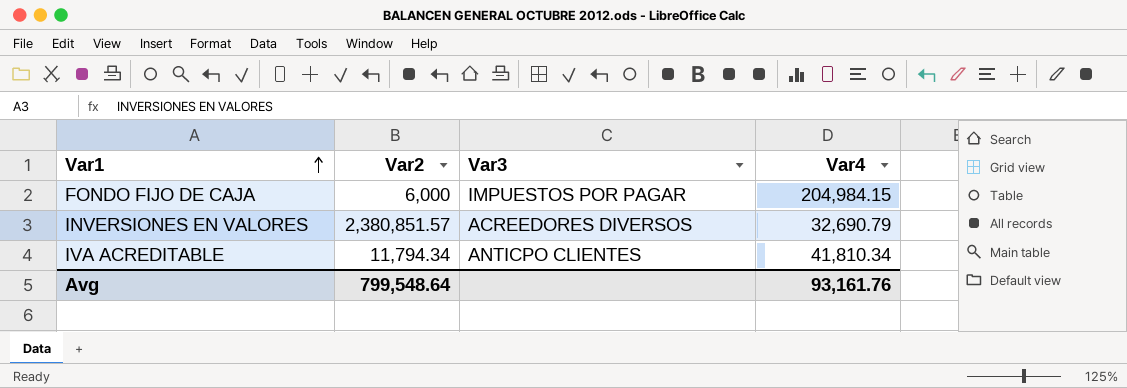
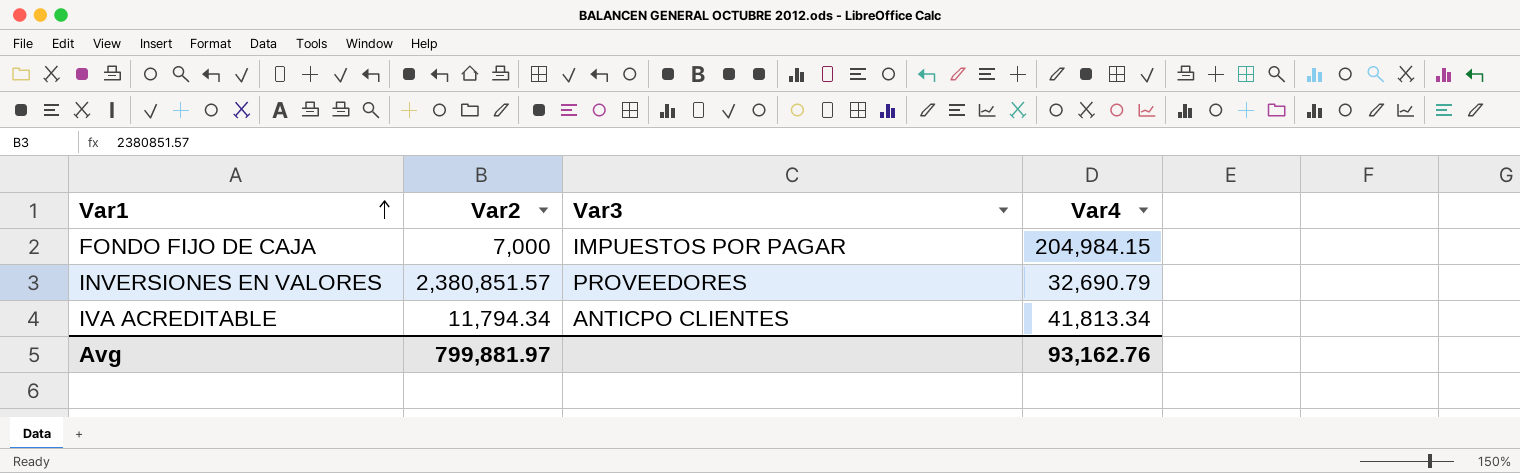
FONDO FIJO DE CAJA | Var2: 6,000 -> 7,000
INVERSIONES EN VALORES | Var3: ACREEDORES DIVERSOS -> PROVEEDORES
IVA ACREDITABLE | Var4: 41,810.34 -> 41,813.34
Avg | Var2: 799,548.64 -> 799,881.97
Avg | Var4: 93,161.76 -> 93,162.76

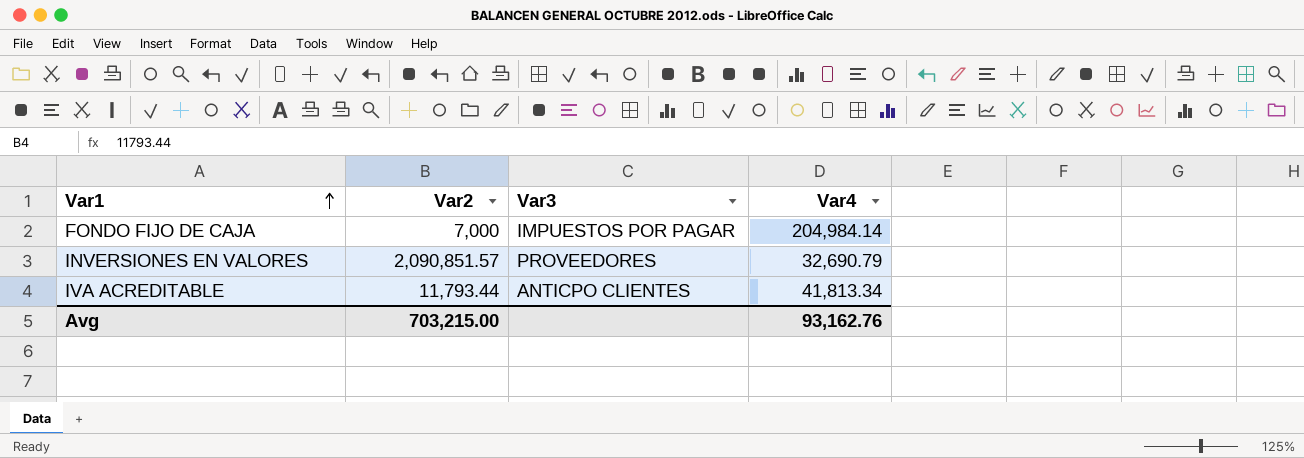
FONDO FIJO DE CAJA | Var4: 204,984.15 -> 204,984.14
INVERSIONES EN VALORES | Var2: 2,380,851.57 -> 2,090,851.57
IVA ACREDITABLE | Var2: 11,794.34 -> 11,793.44
Avg | Var2: 799,881.97 -> 703,215.00

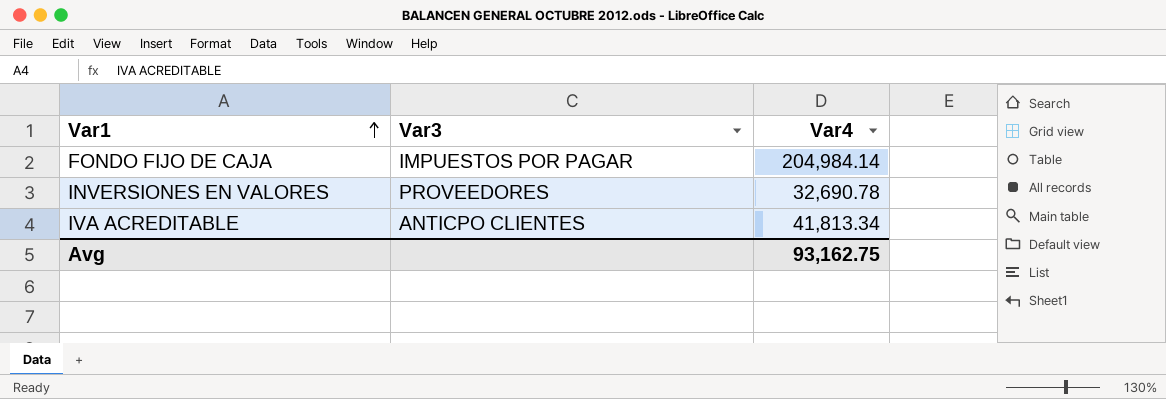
column Var2 | position: 2 -> none
INVERSIONES EN VALORES | Var4: 32,690.79 -> 32,690.78
Avg | Var4: 93,162.76 -> 93,162.75

